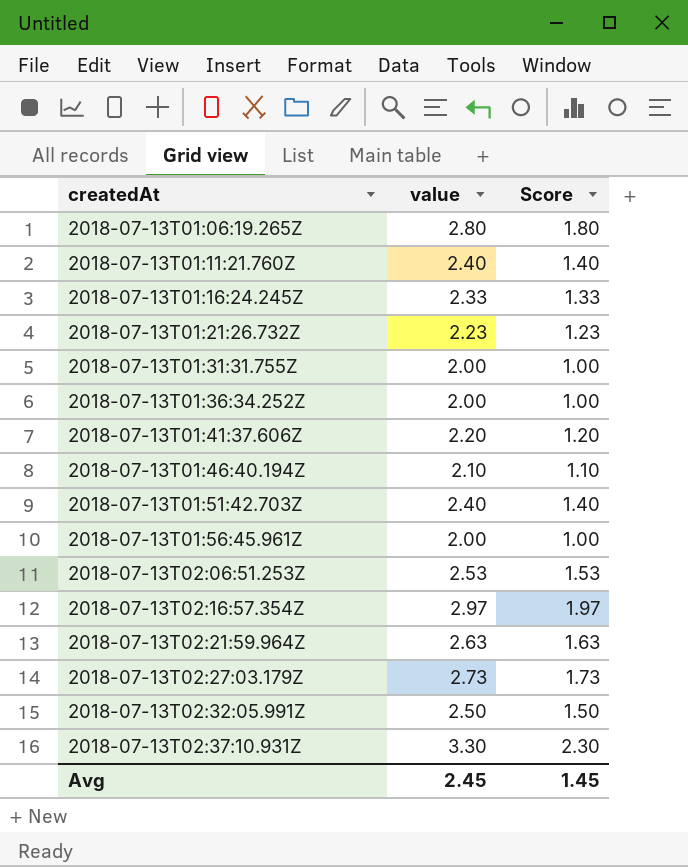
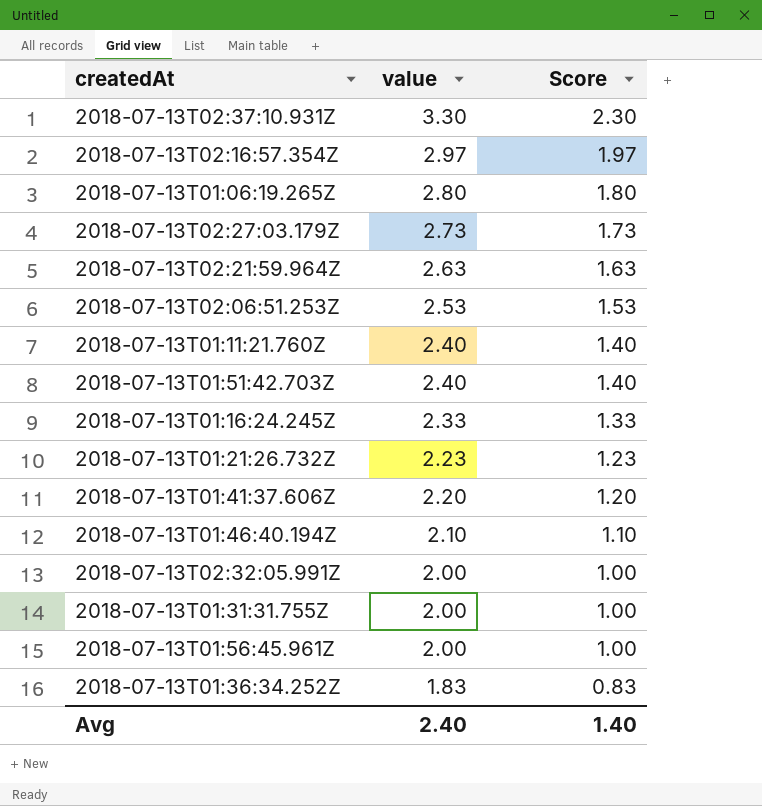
row order: createdAt ascending -> value descending
2018-07-13T02:32:05.991Z | value: 2.50 -> 2.00
2018-07-13T02:32:05.991Z | Score: 1.50 -> 1.00
2018-07-13T01:36:34.252Z | value: 2.00 -> 1.83
2018-07-13T01:36:34.252Z | Score: 1.00 -> 0.83
Avg | value: 2.45 -> 2.40
Avg | Score: 1.45 -> 1.40

